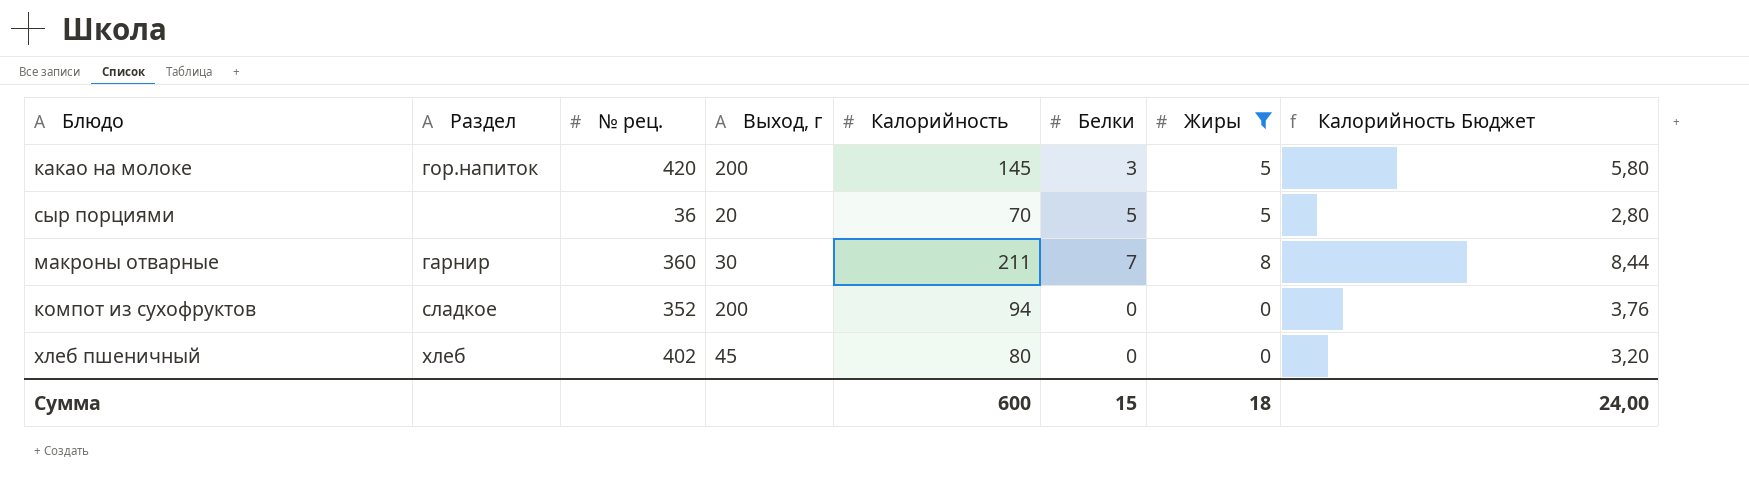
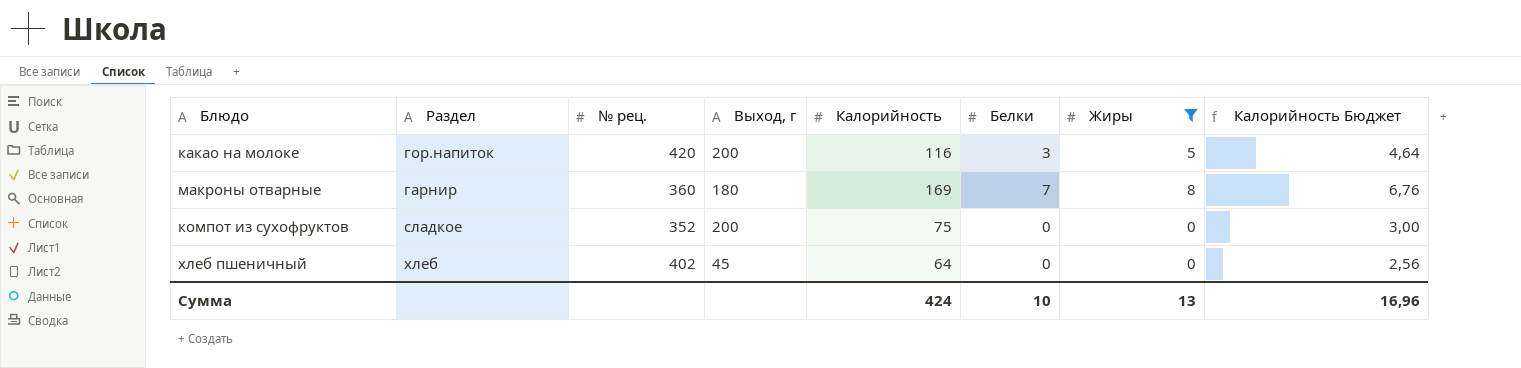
row сыр порциями: none | 36 | 20 | 70 | 5 | 5 | 2,80 -> none
какао на молоке | Калорийность: 145 -> 116
какао на молоке | Калорийность Бюджет: 5,80 -> 4,64
макроны отварные | Выход, г: 30 -> 180
макроны отварные | Калорийность: 211 -> 169
макроны отварные | Калорийность Бюджет: 8,44 -> 6,76
компот из сухофруктов | Калорийность: 94 -> 75
компот из сухофруктов | Калорийность Бюджет: 3,76 -> 3,00
хлеб пшеничный | Калорийность: 80 -> 64
хлеб пшеничный | Калорийность Бюджет: 3,20 -> 2,56
Сумма | Калорийность: 600 -> 424
Сумма | Белки: 15 -> 10
Сумма | Жиры: 18 -> 13
Сумма | Калорийность Бюджет: 24,00 -> 16,96

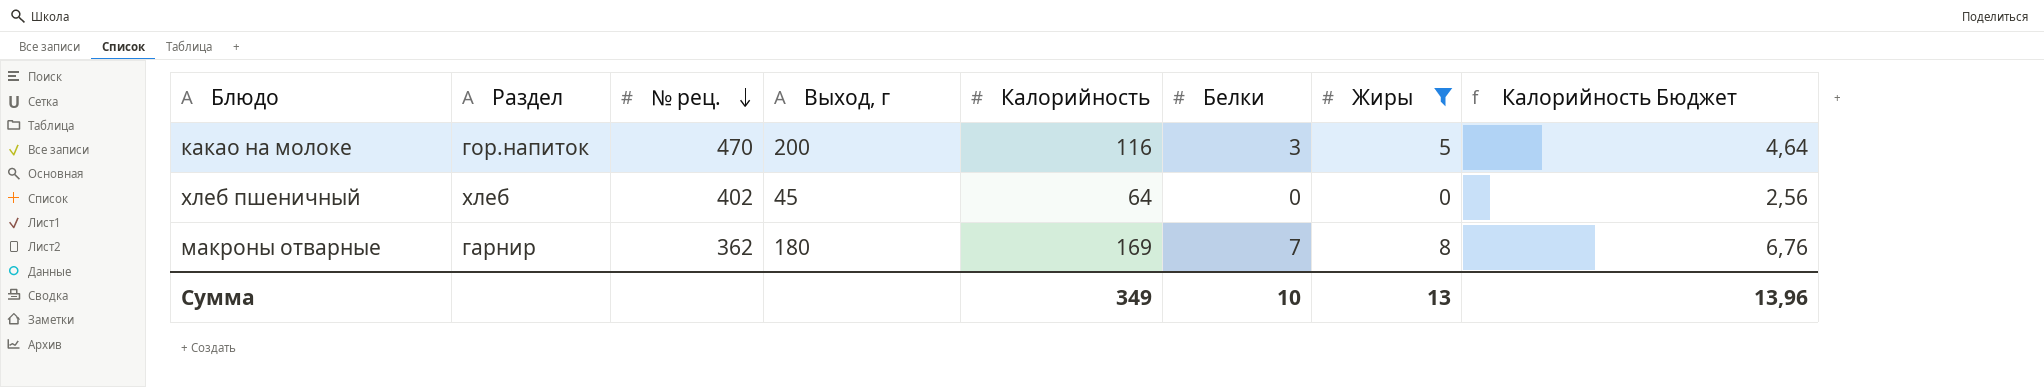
row order: none -> № рец. descending
row компот из сухофруктов: сладкое | 352 | 200 | 75 | 0 | 0 | 3,00 -> none
какао на молоке | № рец.: 420 -> 470
макроны отварные | № рец.: 360 -> 362
Сумма | Калорийность: 424 -> 349
Сумма | Калорийность Бюджет: 16,96 -> 13,96

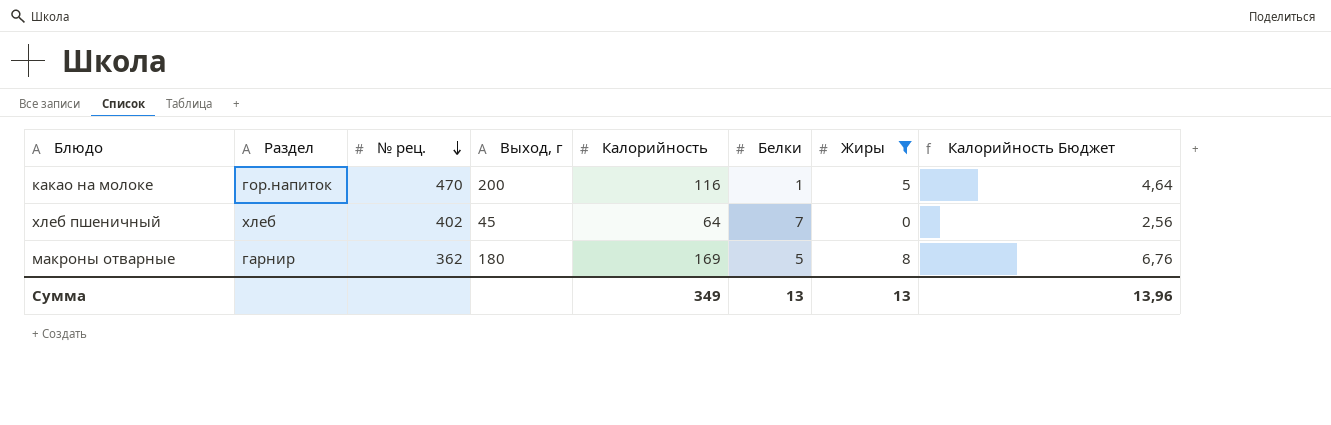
какао на молоке | Белки: 3 -> 1
хлеб пшеничный | Белки: 0 -> 7
макроны отварные | Белки: 7 -> 5
Сумма | Белки: 10 -> 13

